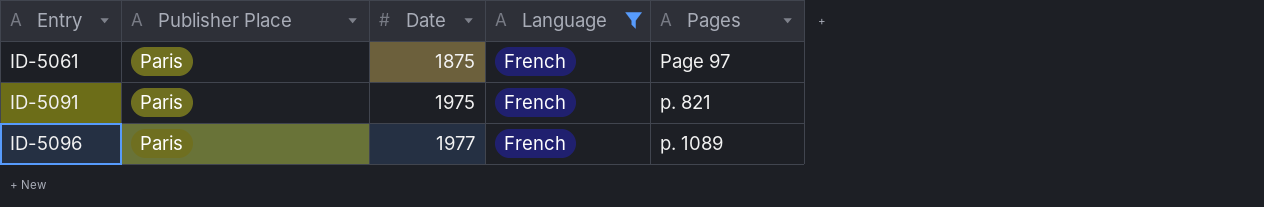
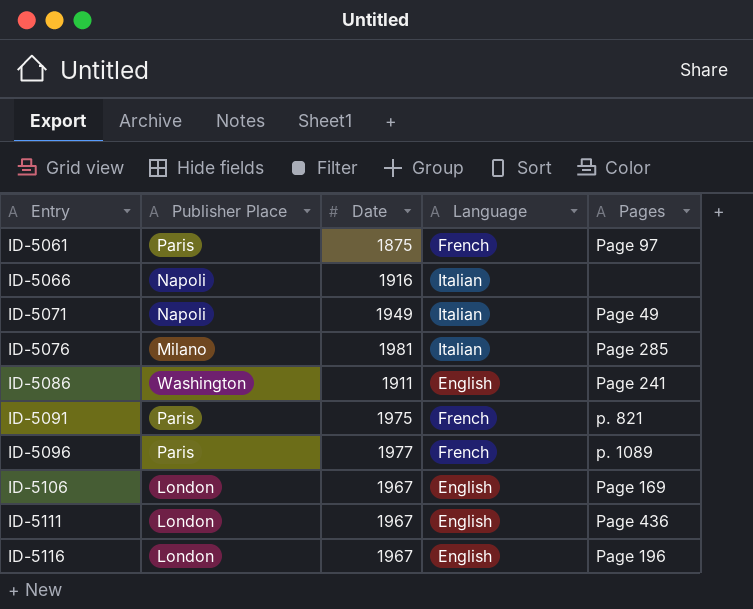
filter: Language = French -> none

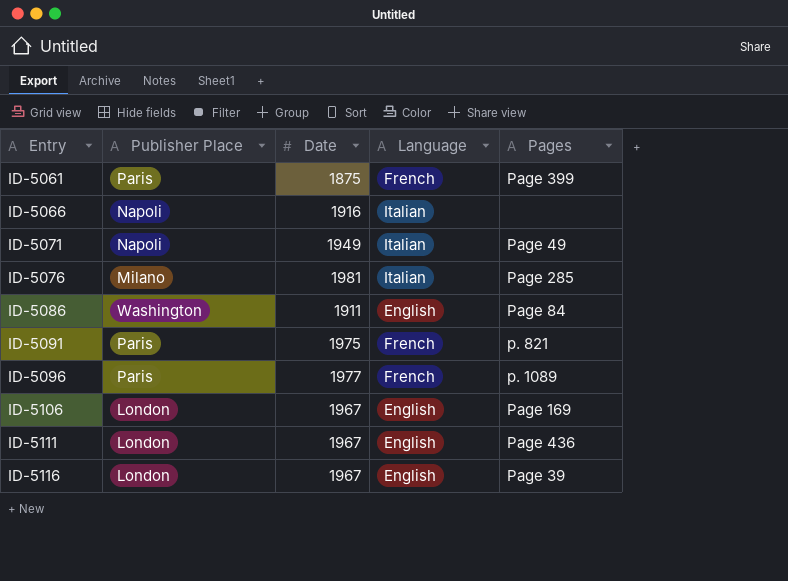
ID-5061 | Pages: Page 97 -> Page 399
ID-5086 | Pages: Page 241 -> Page 84
ID-5116 | Pages: Page 196 -> Page 39

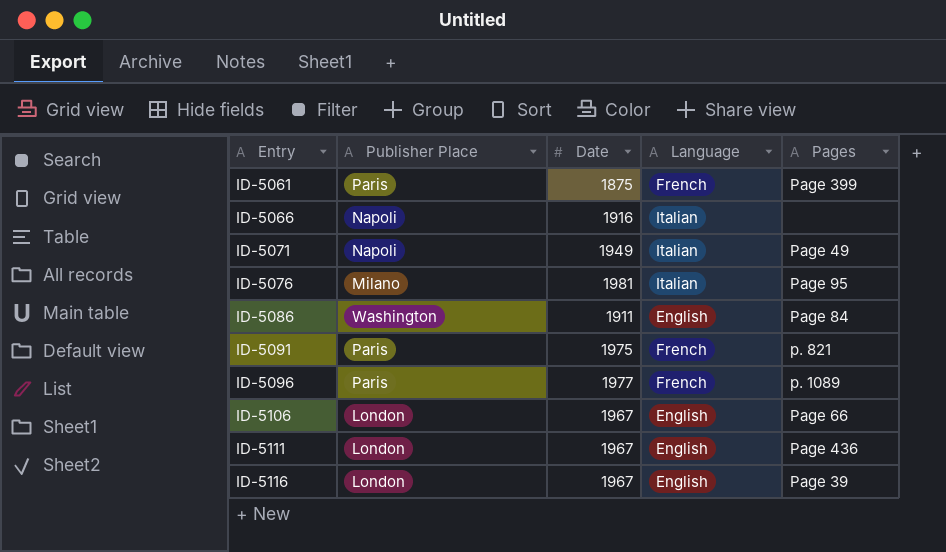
ID-5076 | Pages: Page 285 -> Page 95
ID-5106 | Pages: Page 169 -> Page 66

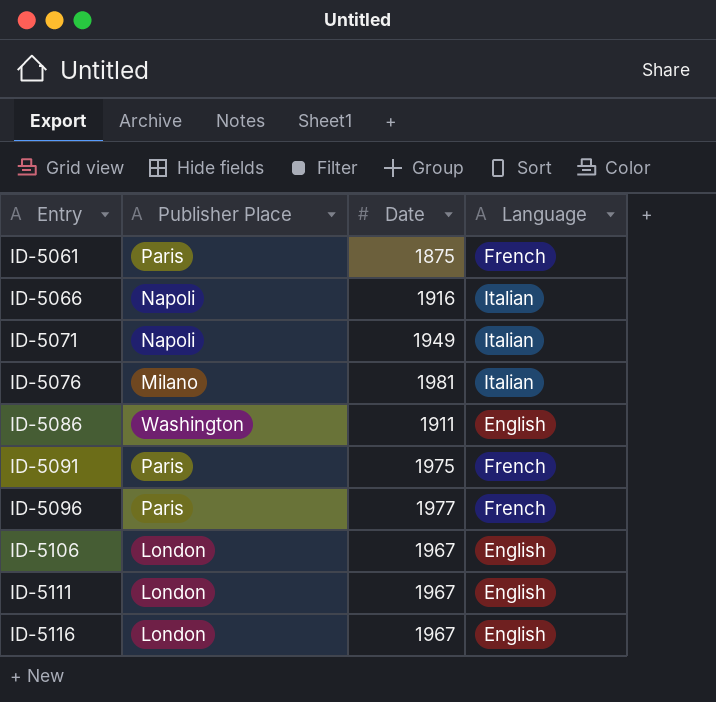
column Pages | position: 5 -> none

